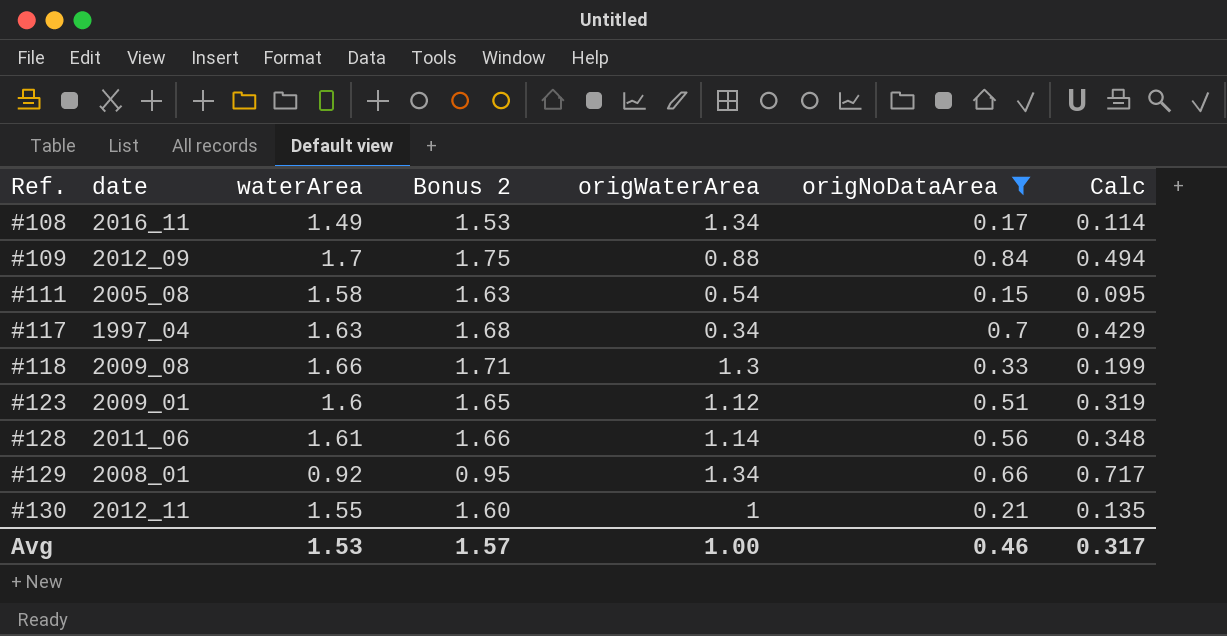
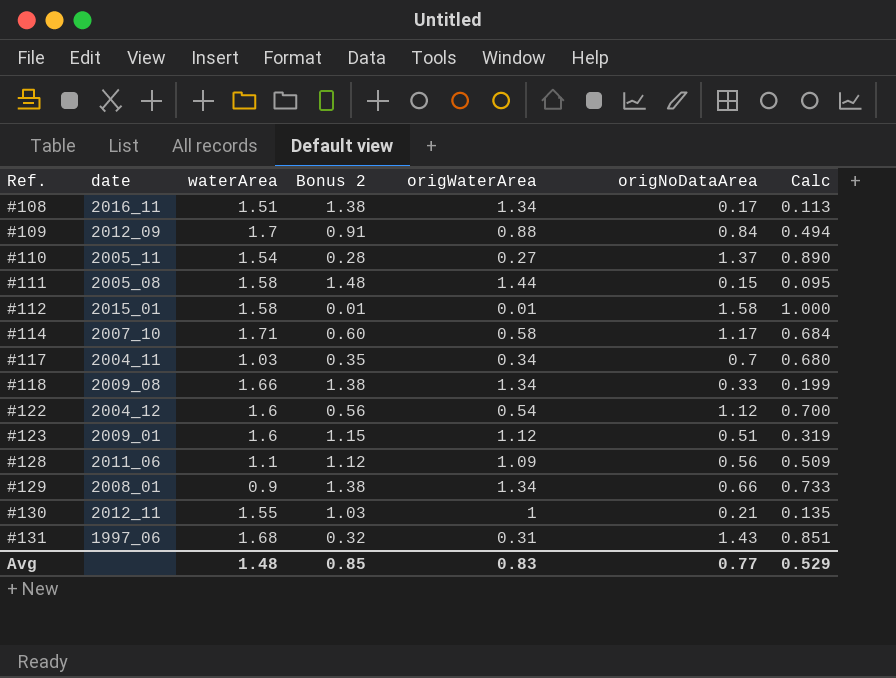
filter: origNoDataArea <= 0.84 -> none
column Bonus 2 | formula: [waterArea] * 1.03 -> [origWaterArea] * 1.03
#108 | waterArea: 1.49 -> 1.51
#108 | Calc: 0.114 -> 0.113
#111 | origWaterArea: 0.54 -> 1.44
#117 | date: 1997_04 -> 2004_11
#117 | waterArea: 1.63 -> 1.03
#117 | Calc: 0.429 -> 0.680
#118 | origWaterArea: 1.3 -> 1.34
#128 | waterArea: 1.61 -> 1.1
#128 | origWaterArea: 1.14 -> 1.09
#128 | Calc: 0.348 -> 0.509
#129 | waterArea: 0.92 -> 0.9
#129 | Calc: 0.717 -> 0.733
Avg | waterArea: 1.53 -> 1.48
Avg | Bonus 2: 1.57 -> 0.85
Avg | origWaterArea: 1.00 -> 0.83
Avg | origNoDataArea: 0.46 -> 0.77
Avg | Calc: 0.317 -> 0.529

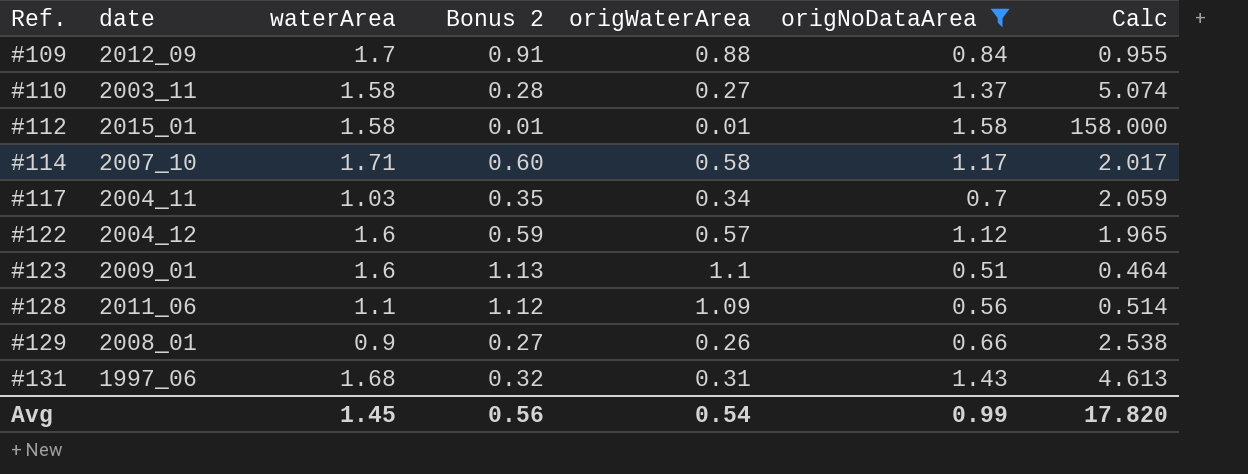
filter: none -> origNoDataArea >= 0.51
column Calc | formula: [origNoDataArea] / [waterArea] -> [origNoDataArea] / [origWaterArea]
#110 | date: 2005_11 -> 2003_11
#110 | waterArea: 1.54 -> 1.58
#122 | Bonus 2: 0.56 -> 0.59
#122 | origWaterArea: 0.54 -> 0.57
#123 | Bonus 2: 1.15 -> 1.13
#123 | origWaterArea: 1.12 -> 1.1
#129 | Bonus 2: 1.38 -> 0.27
#129 | origWaterArea: 1.34 -> 0.26
Avg | waterArea: 1.48 -> 1.45
Avg | Bonus 2: 0.85 -> 0.56
Avg | origWaterArea: 0.83 -> 0.54
Avg | origNoDataArea: 0.77 -> 0.99
Avg | Calc: 0.529 -> 17.820

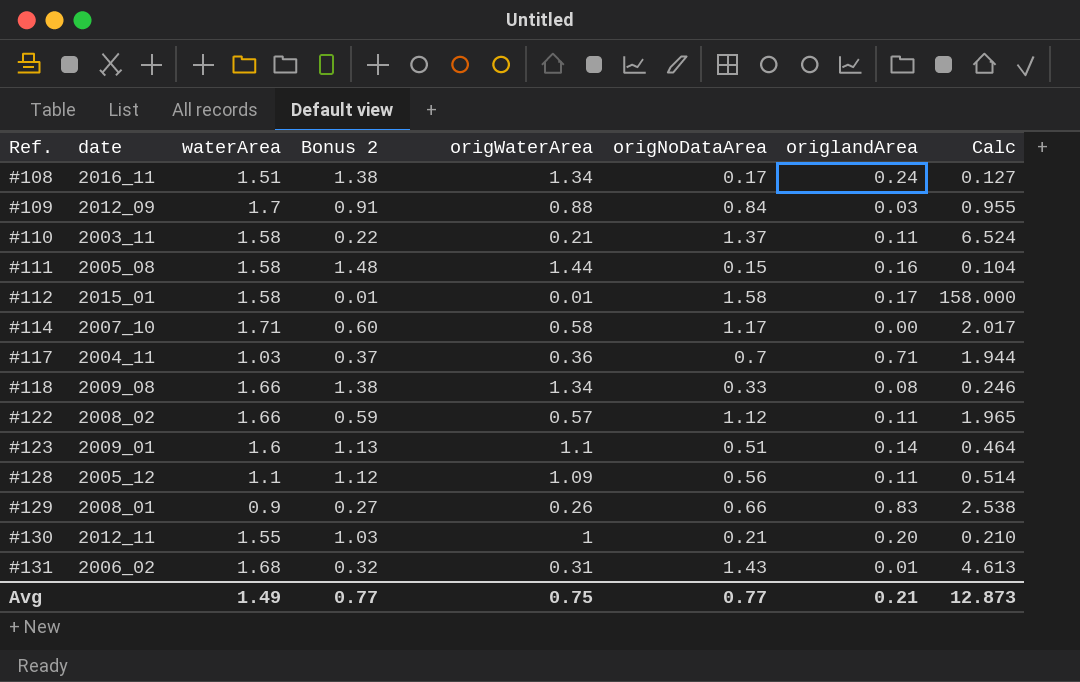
filter: origNoDataArea >= 0.51 -> none
column origlandArea | position: none -> 7
#110 | Bonus 2: 0.28 -> 0.22
#110 | origWaterArea: 0.27 -> 0.21
#110 | Calc: 5.074 -> 6.524
#117 | Bonus 2: 0.35 -> 0.37
#117 | origWaterArea: 0.34 -> 0.36
#117 | Calc: 2.059 -> 1.944
#122 | date: 2004_12 -> 2008_02
#122 | waterArea: 1.6 -> 1.66
#128 | date: 2011_06 -> 2005_12
#131 | date: 1997_06 -> 2006_02
Avg | waterArea: 1.45 -> 1.49
Avg | Bonus 2: 0.56 -> 0.77
Avg | origWaterArea: 0.54 -> 0.75
Avg | origNoDataArea: 0.99 -> 0.77
Avg | Calc: 17.820 -> 12.873

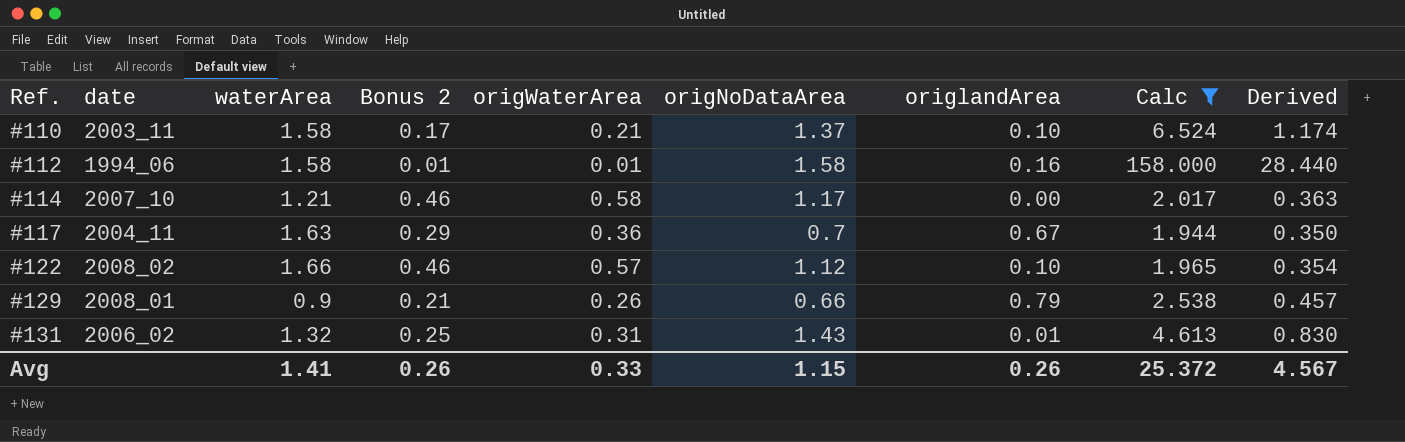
filter: none -> Calc >= 1.944
column Bonus 2 | formula: [origWaterArea] * 1.03 -> [origWaterArea] * 0.8
column Derived | formula: none -> [Calc] * 0.18
#110 | origlandArea: 0.11 -> 0.10
#112 | date: 2015_01 -> 1994_06
#112 | origlandArea: 0.17 -> 0.16
#114 | waterArea: 1.71 -> 1.21
#117 | waterArea: 1.03 -> 1.63
#117 | origlandArea: 0.71 -> 0.67
#122 | origlandArea: 0.11 -> 0.10
#129 | origlandArea: 0.83 -> 0.79
#131 | waterArea: 1.68 -> 1.32
Avg | waterArea: 1.49 -> 1.41
Avg | Bonus 2: 0.77 -> 0.26
Avg | origWaterArea: 0.75 -> 0.33
Avg | origNoDataArea: 0.77 -> 1.15
Avg | origlandArea: 0.21 -> 0.26
Avg | Calc: 12.873 -> 25.372

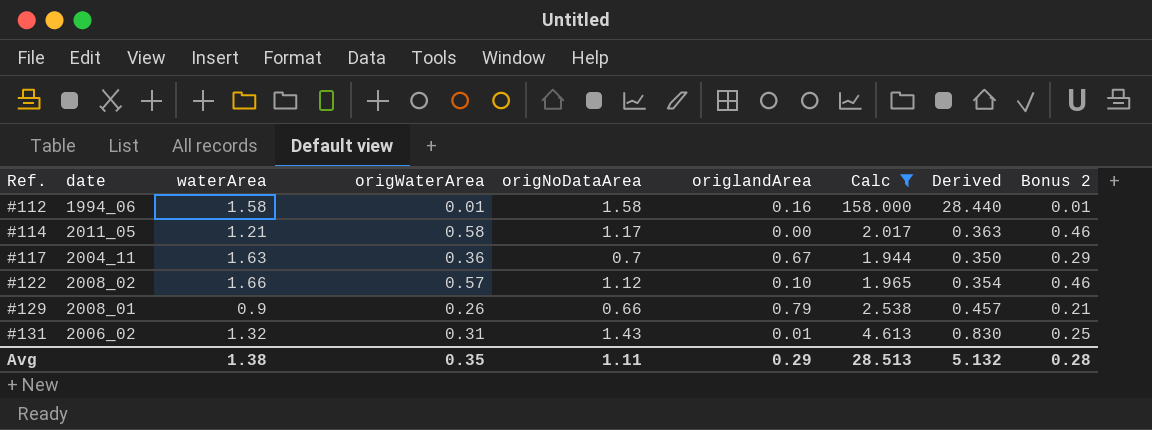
column Bonus 2 | position: 4 -> 9
row #110: 2003_11 | 1.58 | 0.17 | 0.21 | 1.37 | 0.10 | 6.524 | 1.174 -> none
#114 | date: 2007_10 -> 2011_05
Avg | waterArea: 1.41 -> 1.38
Avg | origWaterArea: 0.33 -> 0.35
Avg | origNoDataArea: 1.15 -> 1.11
Avg | origlandArea: 0.26 -> 0.29
Avg | Calc: 25.372 -> 28.513
Avg | Derived: 4.567 -> 5.132
Avg | Bonus 2: 0.26 -> 0.28

